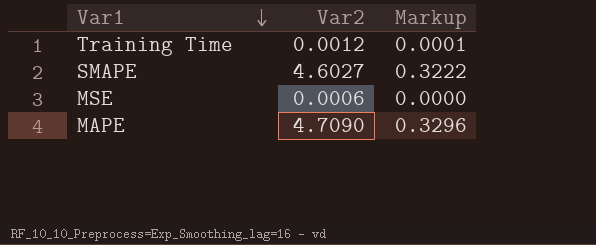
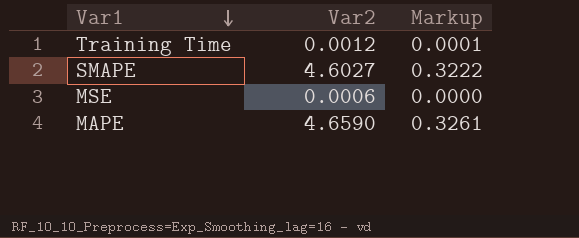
MAPE | Var2: 4.7090 -> 4.6590
MAPE | Markup: 0.3296 -> 0.3261

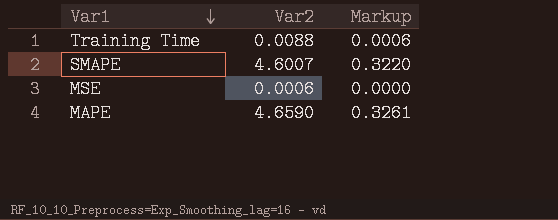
Training Time | Var2: 0.0012 -> 0.0088
Training Time | Markup: 0.0001 -> 0.0006
SMAPE | Var2: 4.6027 -> 4.6007
SMAPE | Markup: 0.3222 -> 0.3220

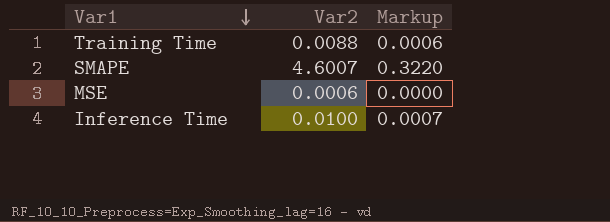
row MAPE: 4.6590 | 0.3261 -> none
row Inference Time: none -> 0.0100 | 0.0007

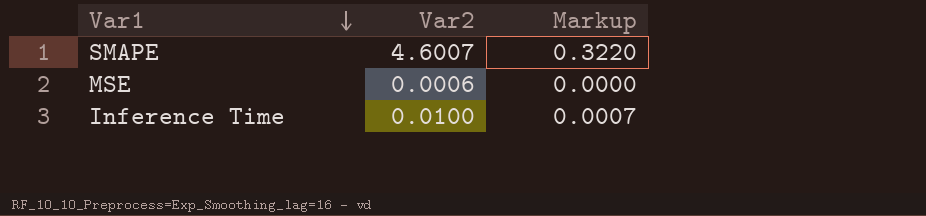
row Training Time: 0.0088 | 0.0006 -> none

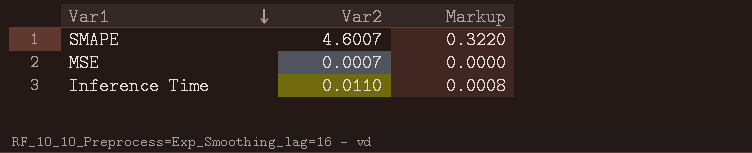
MSE | Var2: 0.0006 -> 0.0007
Inference Time | Var2: 0.0100 -> 0.0110
Inference Time | Markup: 0.0007 -> 0.0008

